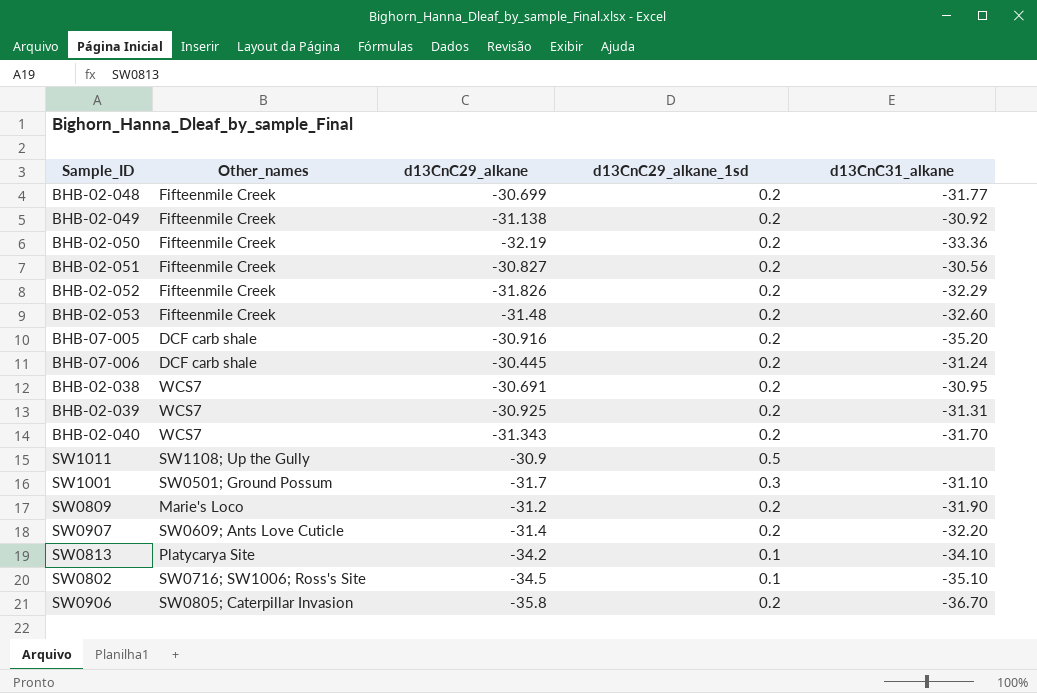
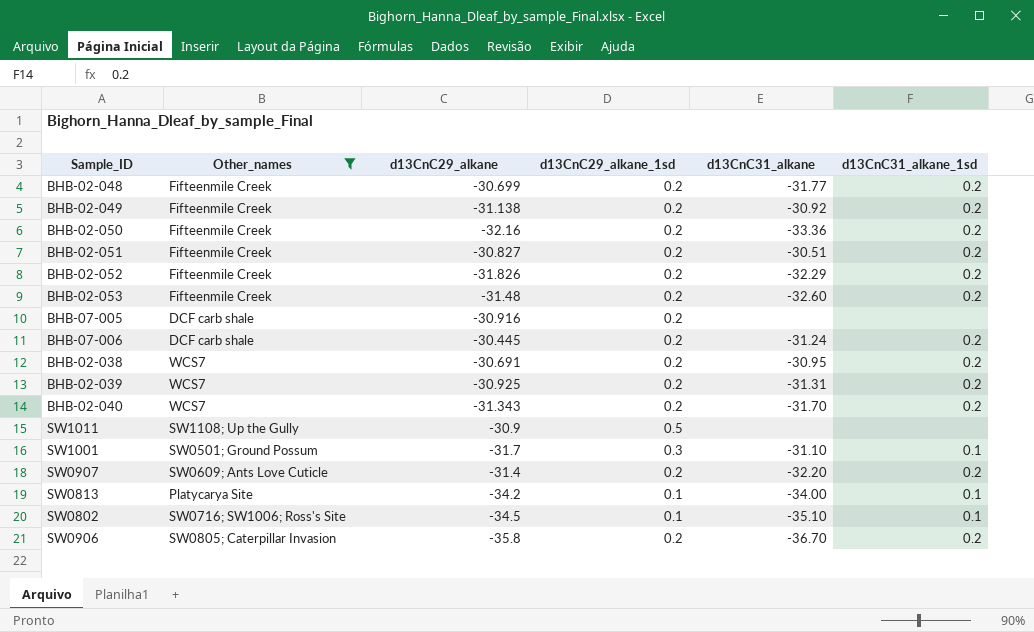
filter: none -> Other_names != Marie's Loco
column d13CnC31_alkane_1sd | position: none -> 6
BHB-02-050 | d13CnC29_alkane: -32.19 -> -32.16
BHB-02-051 | d13CnC31_alkane: -30.56 -> -30.51
BHB-07-005 | d13CnC31_alkane: -35.20 -> none
SW0813 | d13CnC31_alkane: -34.10 -> -34.00

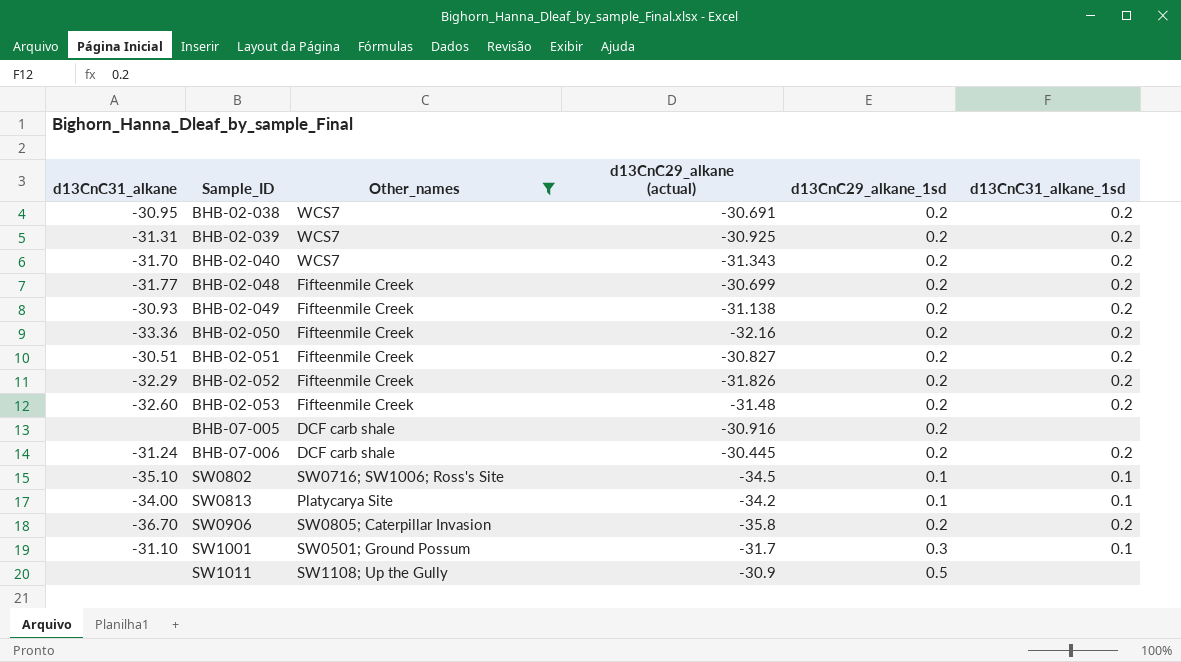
row order: none -> Sample_ID ascending
column d13CnC31_alkane | position: 5 -> 1
column name: d13CnC29_alkane -> d13CnC29_alkane (actual)
row SW0907: SW0609; Ants Love Cuticle | -31.4 | 0.2 | -32.20 | 0.2 -> none
BHB-02-049 | d13CnC31_alkane: -30.92 -> -30.93

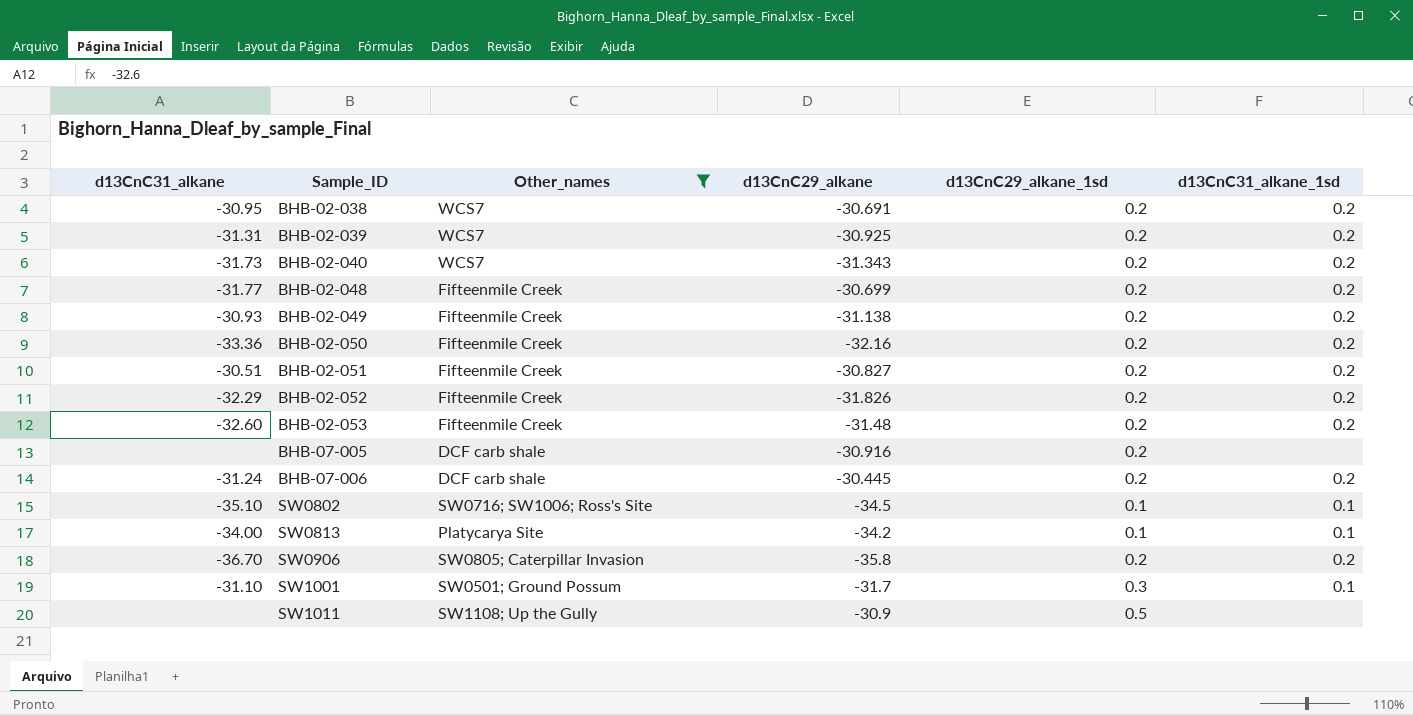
column name: d13CnC29_alkane (actual) -> d13CnC29_alkane
BHB-02-040 | d13CnC31_alkane: -31.70 -> -31.73

